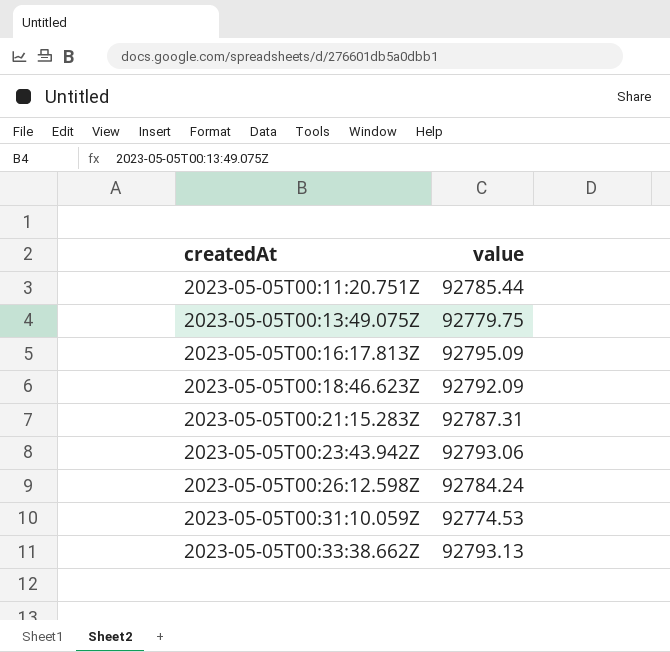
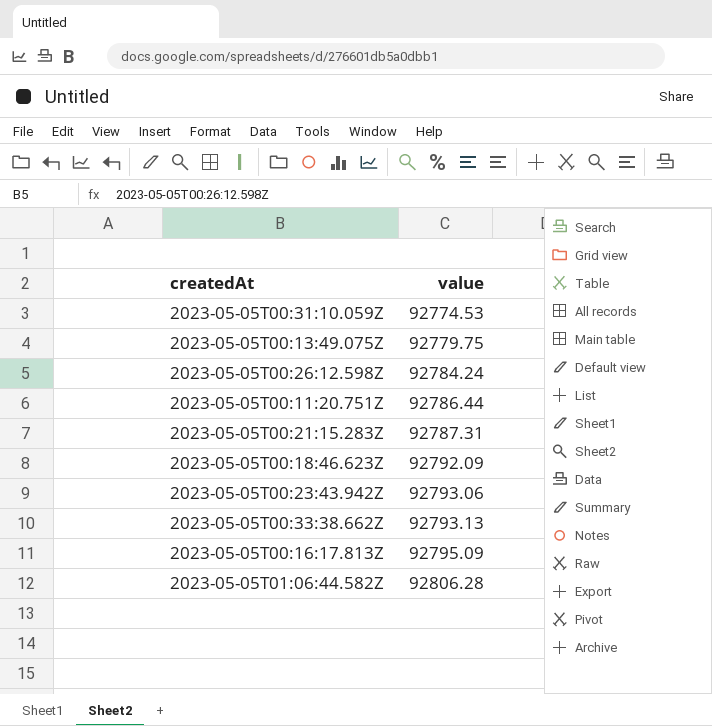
row order: createdAt ascending -> value ascending
2023-05-05T00:11:20.751Z | value: 92785.44 -> 92786.44
row 2023-05-05T01:06:44.582Z: none -> 92806.28

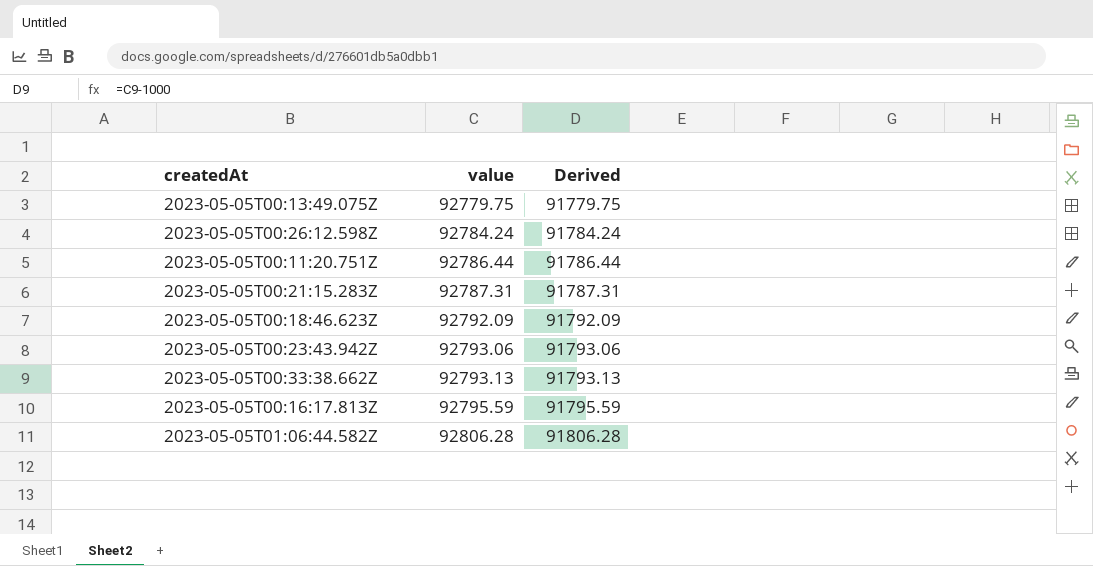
column Derived | formula: none -> [value] - 1000
row 2023-05-05T00:31:10.059Z: 92774.53 -> none
2023-05-05T00:16:17.813Z | value: 92795.09 -> 92795.59

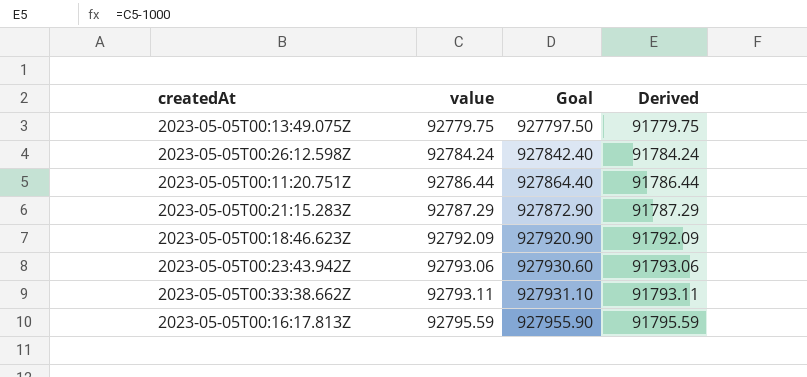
column Goal | formula: none -> [value] * 10
row 2023-05-05T01:06:44.582Z: 92806.28 | 91806.28 -> none
2023-05-05T00:21:15.283Z | value: 92787.31 -> 92787.29
2023-05-05T00:21:15.283Z | Derived: 91787.31 -> 91787.29
2023-05-05T00:33:38.662Z | value: 92793.13 -> 92793.11
2023-05-05T00:33:38.662Z | Derived: 91793.13 -> 91793.11

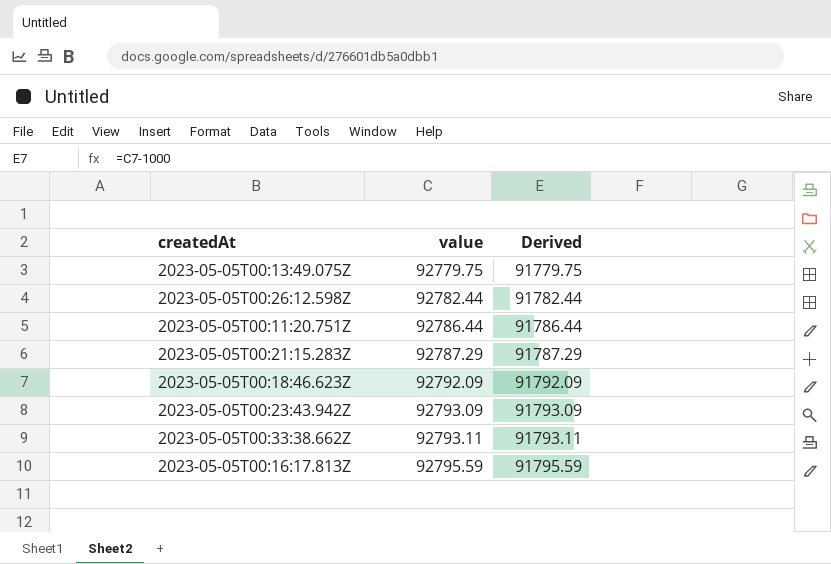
column Goal | formula: [value] * 10 -> none
2023-05-05T00:26:12.598Z | value: 92784.24 -> 92782.44
2023-05-05T00:26:12.598Z | Derived: 91784.24 -> 91782.44
2023-05-05T00:23:43.942Z | value: 92793.06 -> 92793.09
2023-05-05T00:23:43.942Z | Derived: 91793.06 -> 91793.09

